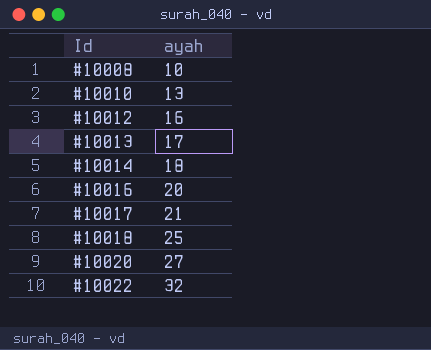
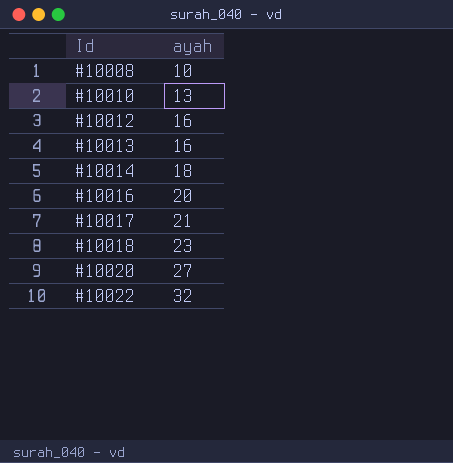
#10013 | ayah: 17 -> 16
#10018 | ayah: 25 -> 23

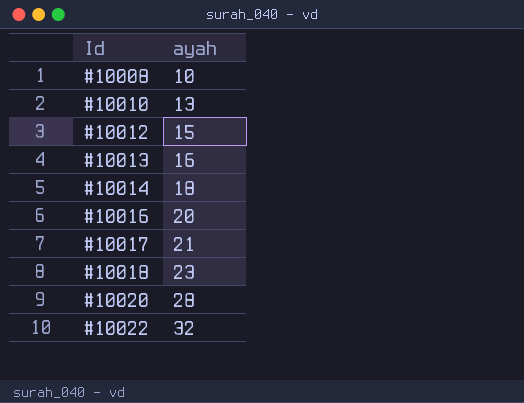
#10012 | ayah: 16 -> 15
#10020 | ayah: 27 -> 28

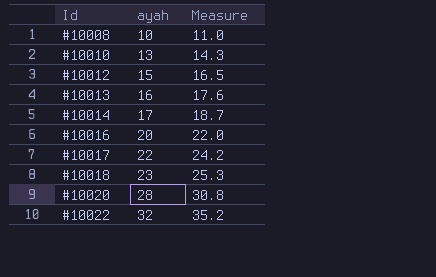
column Measure | formula: none -> [ayah] * 1.1
#10014 | ayah: 18 -> 17
#10017 | ayah: 21 -> 22

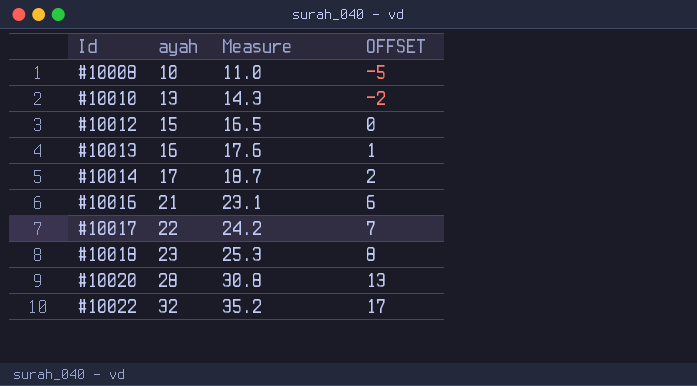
column OFFSET | formula: none -> [ayah] - 15
#10016 | ayah: 20 -> 21
#10016 | Measure: 22.0 -> 23.1

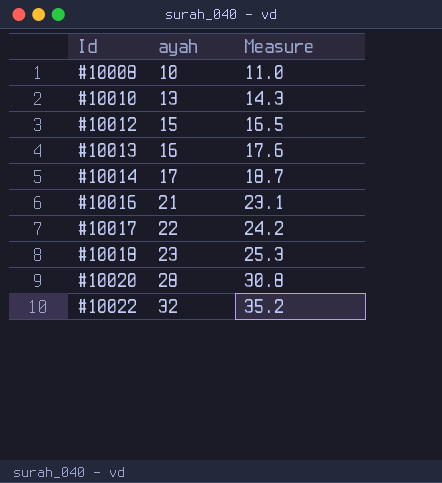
column OFFSET | formula: [ayah] - 15 -> none

